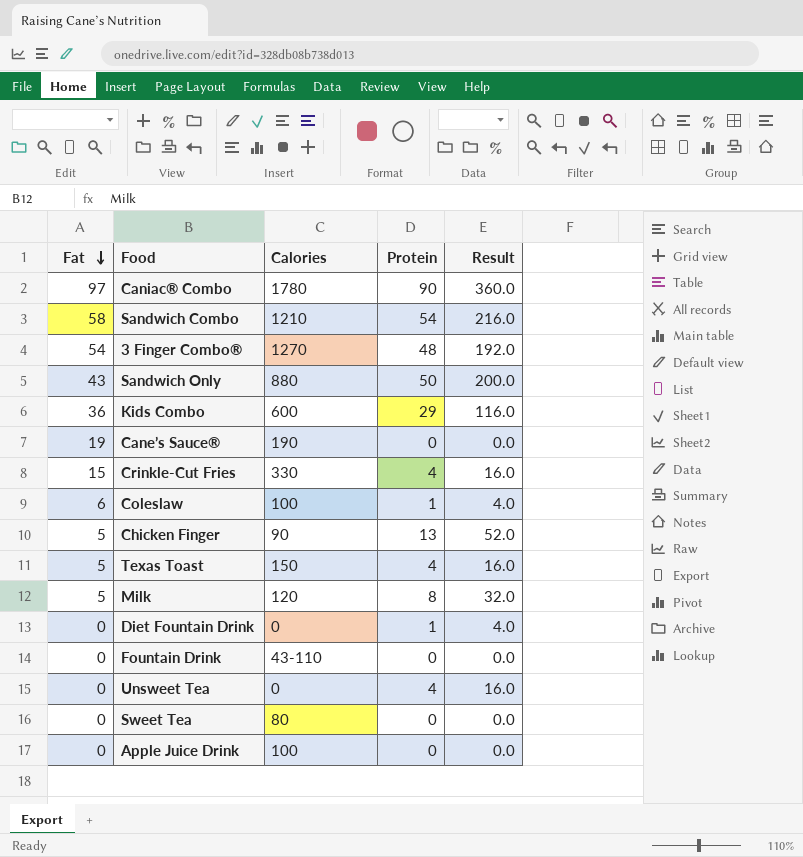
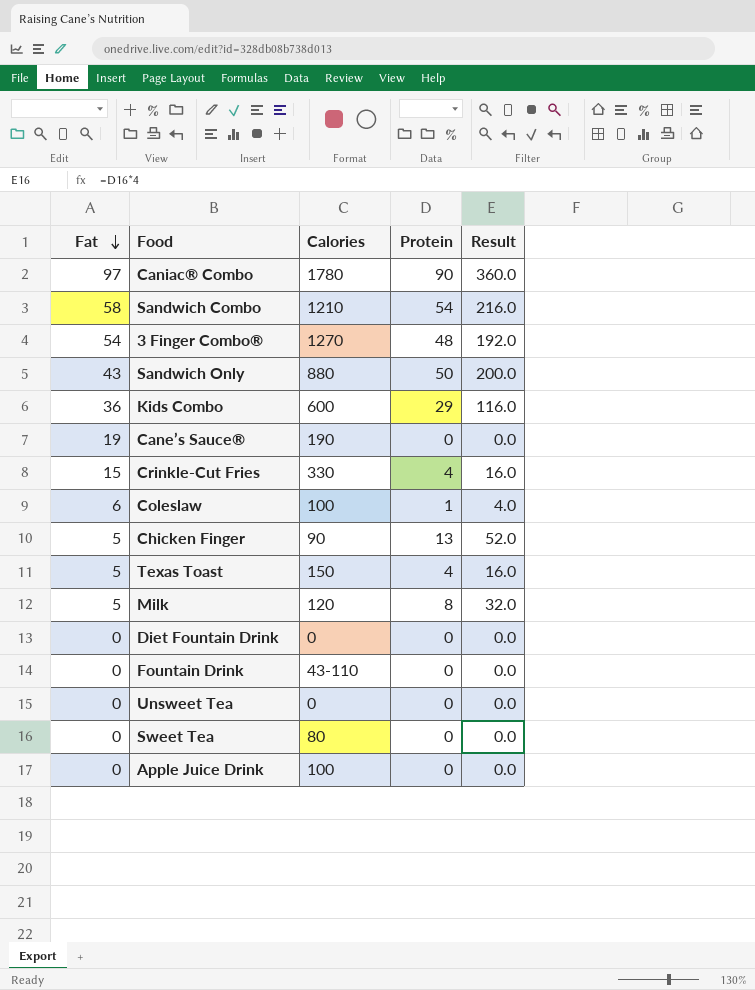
Diet Fountain Drink | Protein: 1 -> 0
Diet Fountain Drink | Result: 4.0 -> 0.0
Unsweet Tea | Protein: 4 -> 0
Unsweet Tea | Result: 16.0 -> 0.0

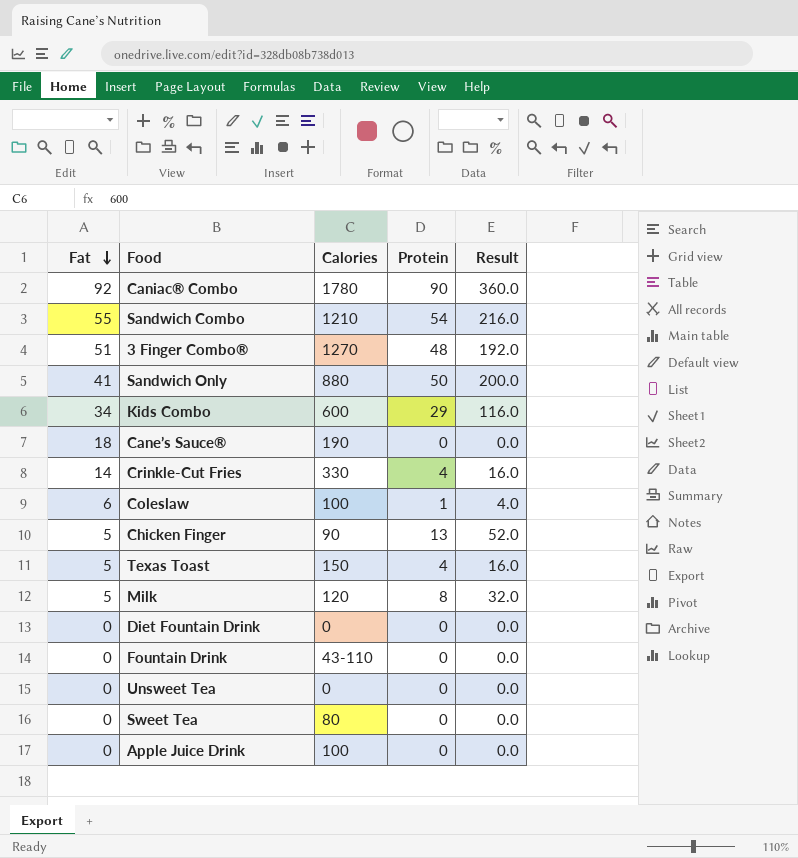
Caniac® Combo | Fat: 97 -> 92
Sandwich Combo | Fat: 58 -> 55
3 Finger Combo® | Fat: 54 -> 51
Sandwich Only | Fat: 43 -> 41
Kids Combo | Fat: 36 -> 34
Cane’s Sauce® | Fat: 19 -> 18
Crinkle-Cut Fries | Fat: 15 -> 14

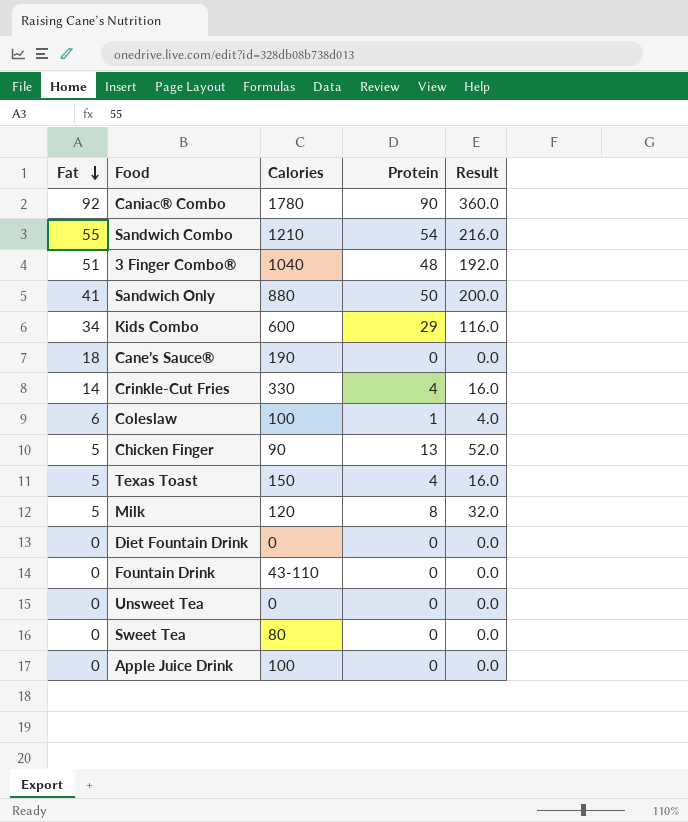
3 Finger Combo® | Calories: 1270 -> 1040

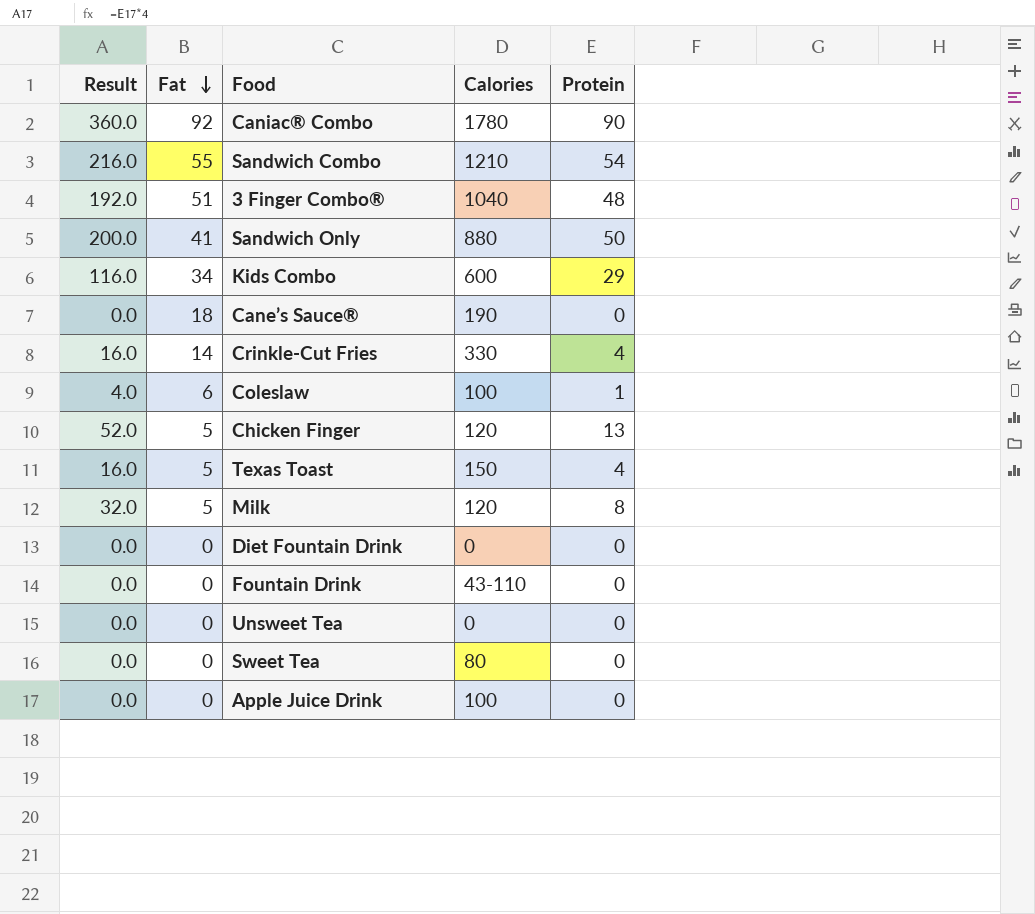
column Result | position: 5 -> 1
Chicken Finger | Calories: 90 -> 120

